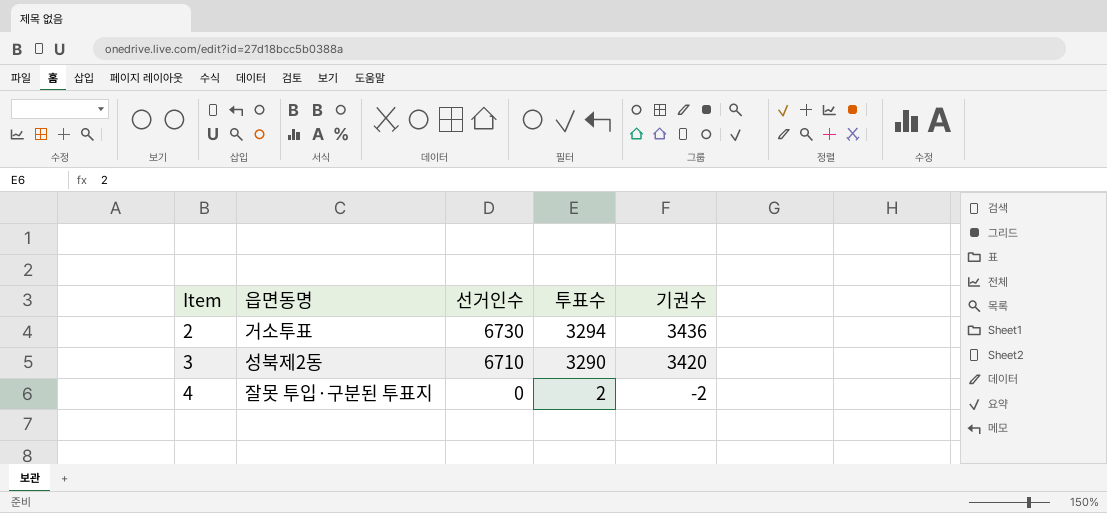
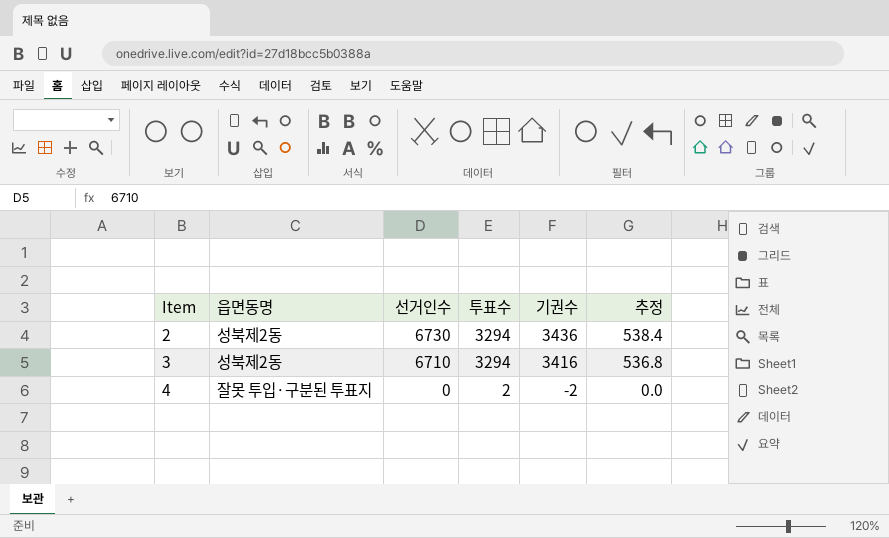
column 추정 | formula: none -> [선거인수] * 0.08
2 | 읍면동명: 거소투표 -> 성북제2동
3 | 투표수: 3290 -> 3294
3 | 기권수: 3420 -> 3416

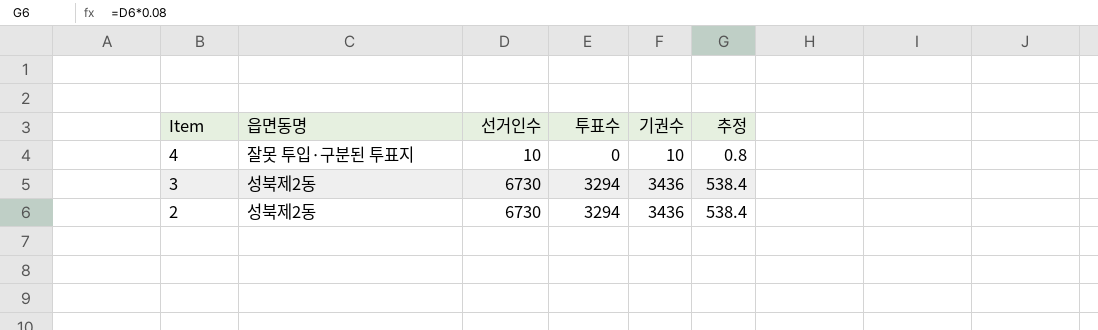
row order: Item ascending -> Item descending
4 | 선거인수: 0 -> 10
4 | 투표수: 2 -> 0
4 | 기권수: -2 -> 10
4 | 추정: 0.0 -> 0.8
3 | 선거인수: 6710 -> 6730
3 | 기권수: 3416 -> 3436
3 | 추정: 536.8 -> 538.4

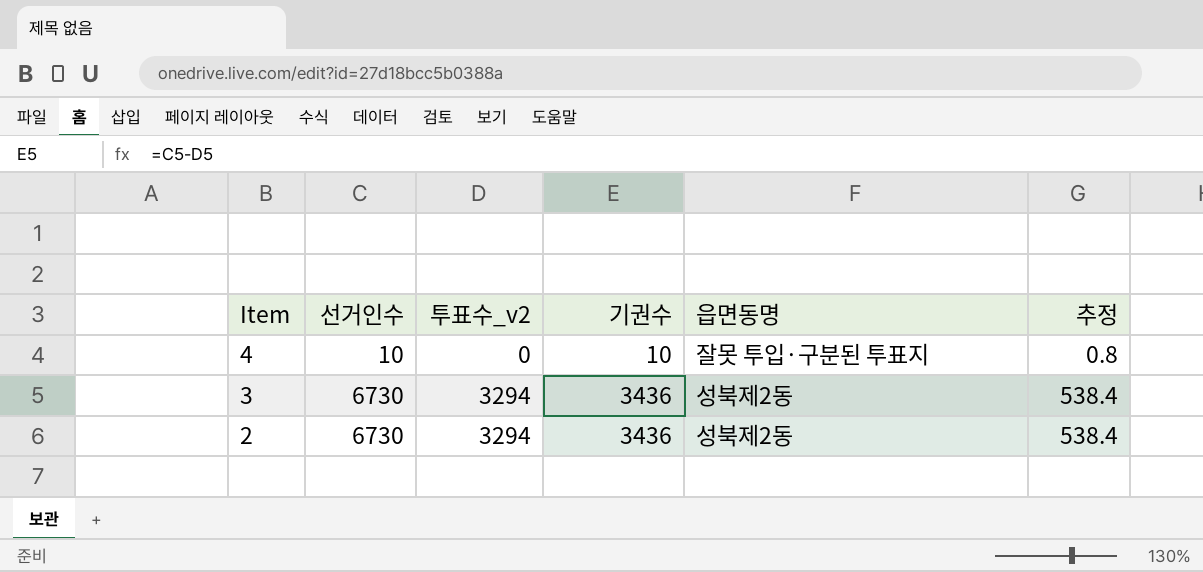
column name: 투표수 -> 투표수_v2
column 읍면동명 | position: 2 -> 5

